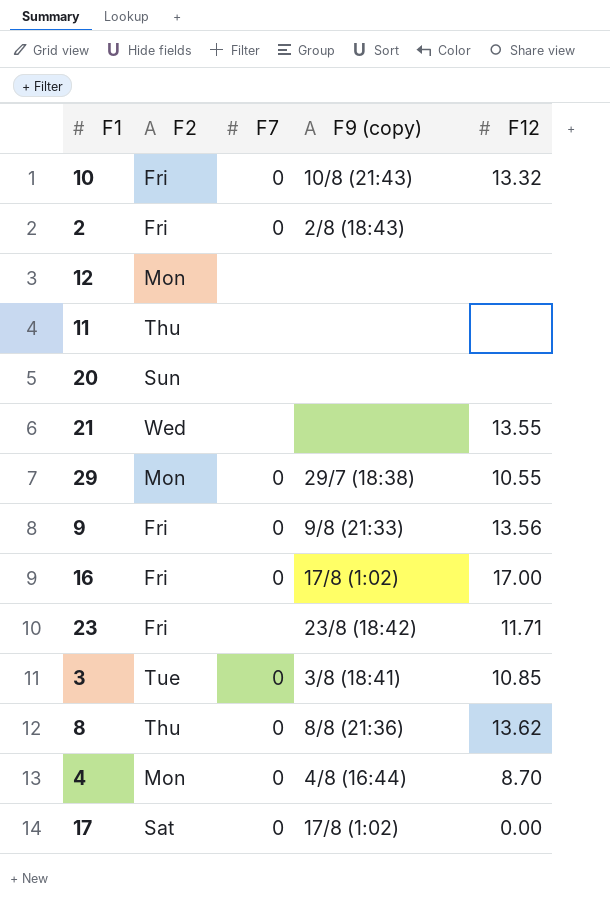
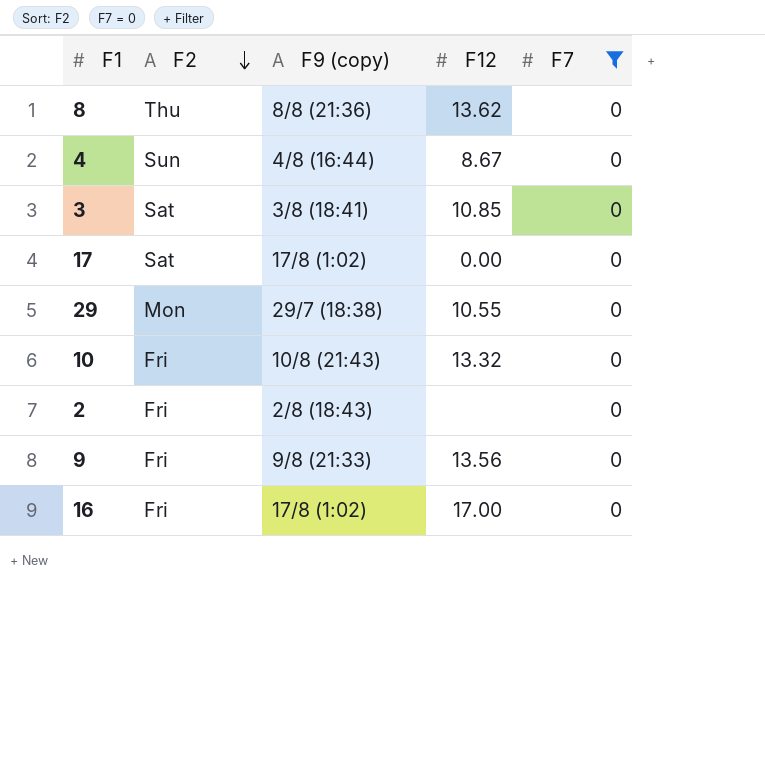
filter: none -> F7 = 0
row order: none -> F2 descending
column F7 | position: 3 -> 5
4 | F2: Mon -> Sun
4 | F12: 8.70 -> 8.67
3 | F2: Tue -> Sat

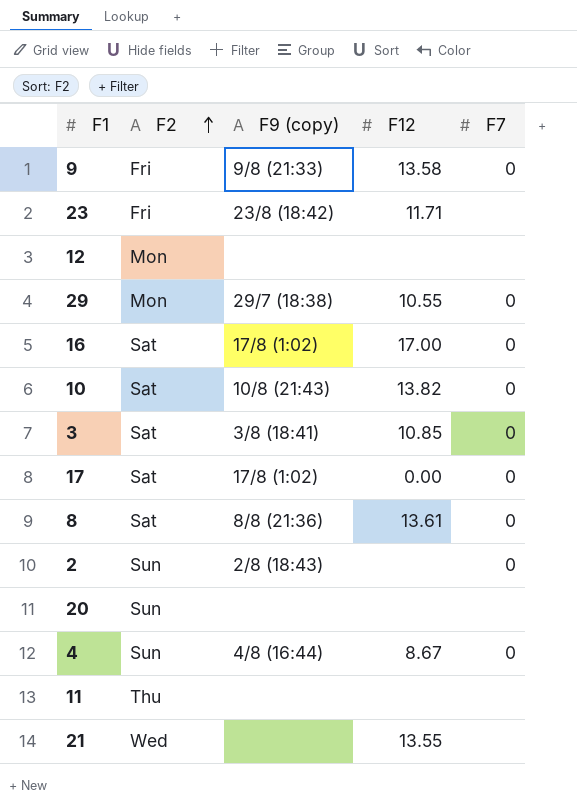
filter: F7 = 0 -> none
row order: F2 descending -> F2 ascending
9 | F12: 13.56 -> 13.58
16 | F2: Fri -> Sat
10 | F2: Fri -> Sat
10 | F12: 13.32 -> 13.82
8 | F2: Thu -> Sat
8 | F12: 13.62 -> 13.61
2 | F2: Fri -> Sun

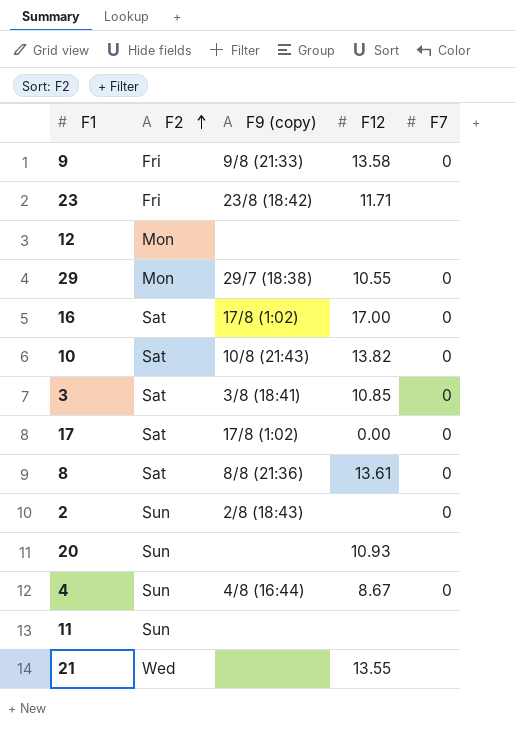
20 | F12: none -> 10.93
11 | F2: Thu -> Sun

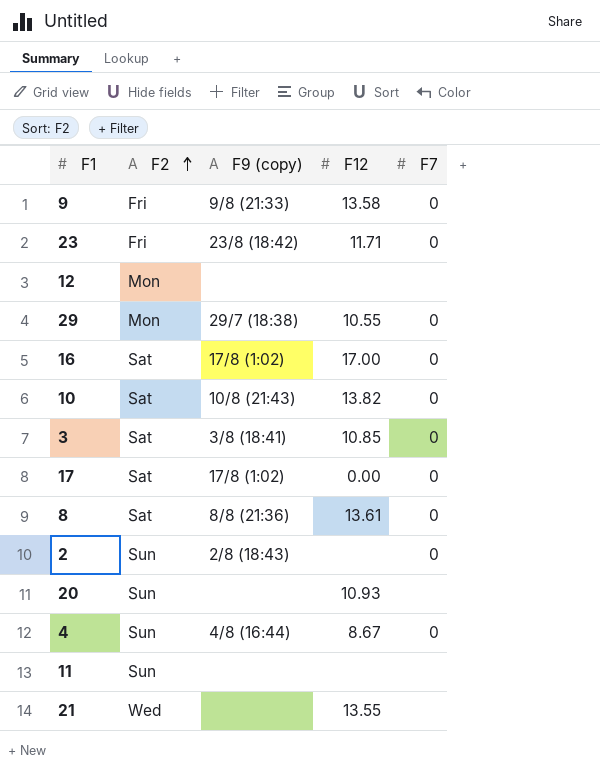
23 | F7: none -> 0

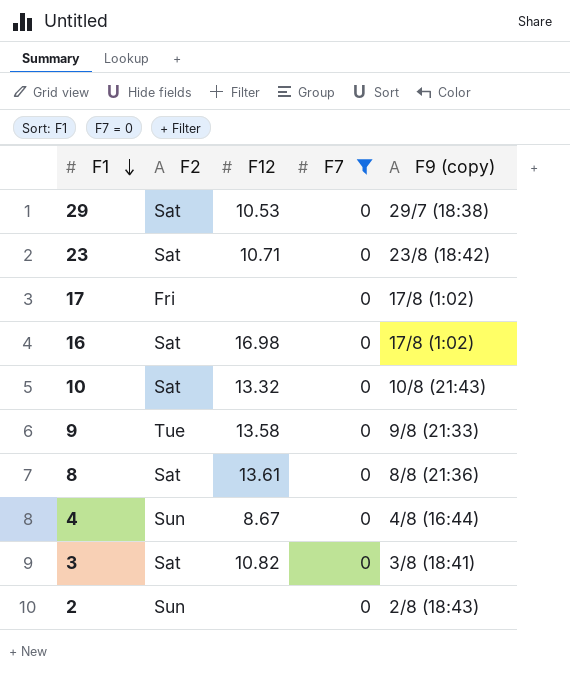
filter: none -> F7 = 0
row order: F2 ascending -> F1 descending
column F9 (copy) | position: 3 -> 5
29 | F2: Mon -> Sat
29 | F12: 10.55 -> 10.53
23 | F2: Fri -> Sat
23 | F12: 11.71 -> 10.71
17 | F2: Sat -> Fri
17 | F12: 0.00 -> none
16 | F12: 17.00 -> 16.98
10 | F12: 13.82 -> 13.32
9 | F2: Fri -> Tue
3 | F12: 10.85 -> 10.82

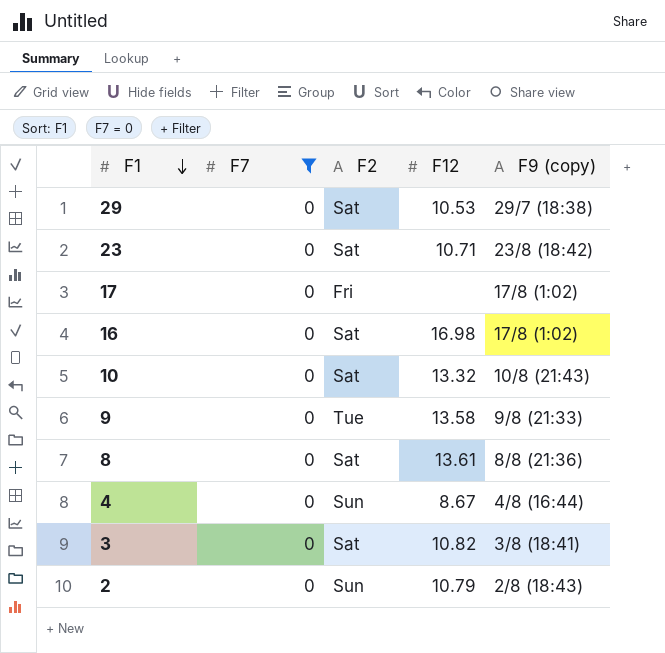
column F7 | position: 4 -> 2
2 | F12: none -> 10.79

